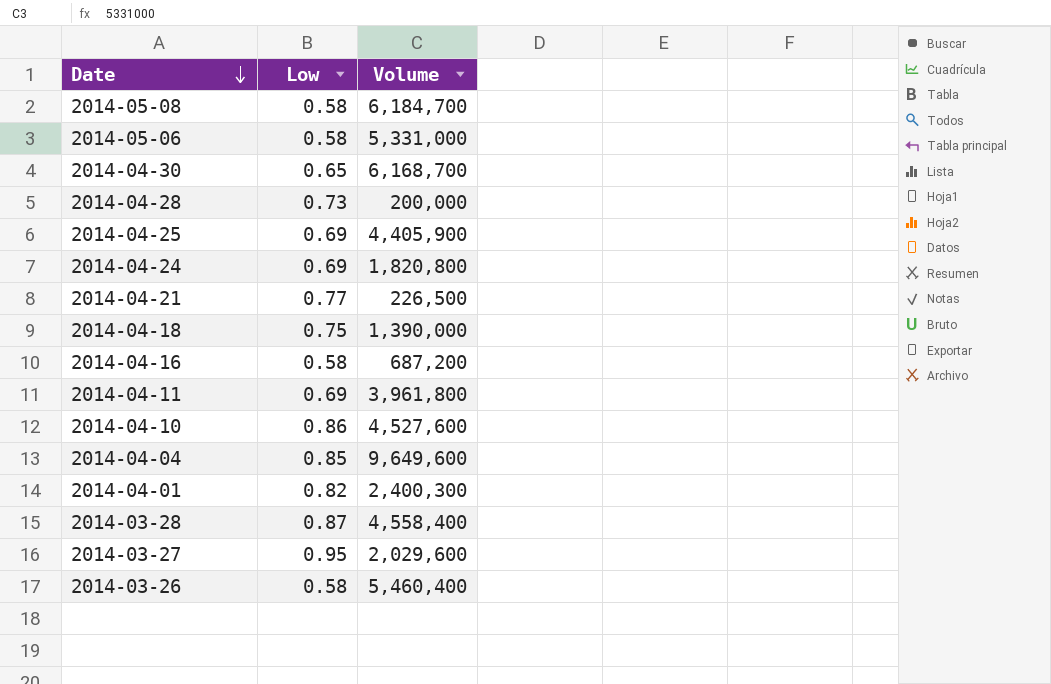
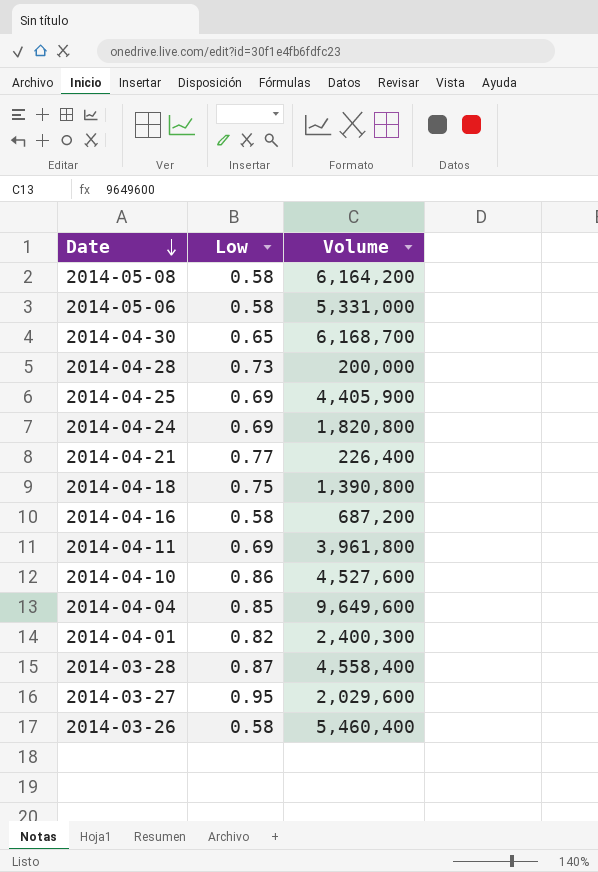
2014-05-08 | Volume: 6,184,700 -> 6,164,200
2014-04-21 | Volume: 226,500 -> 226,400
2014-04-18 | Volume: 1,390,000 -> 1,390,800

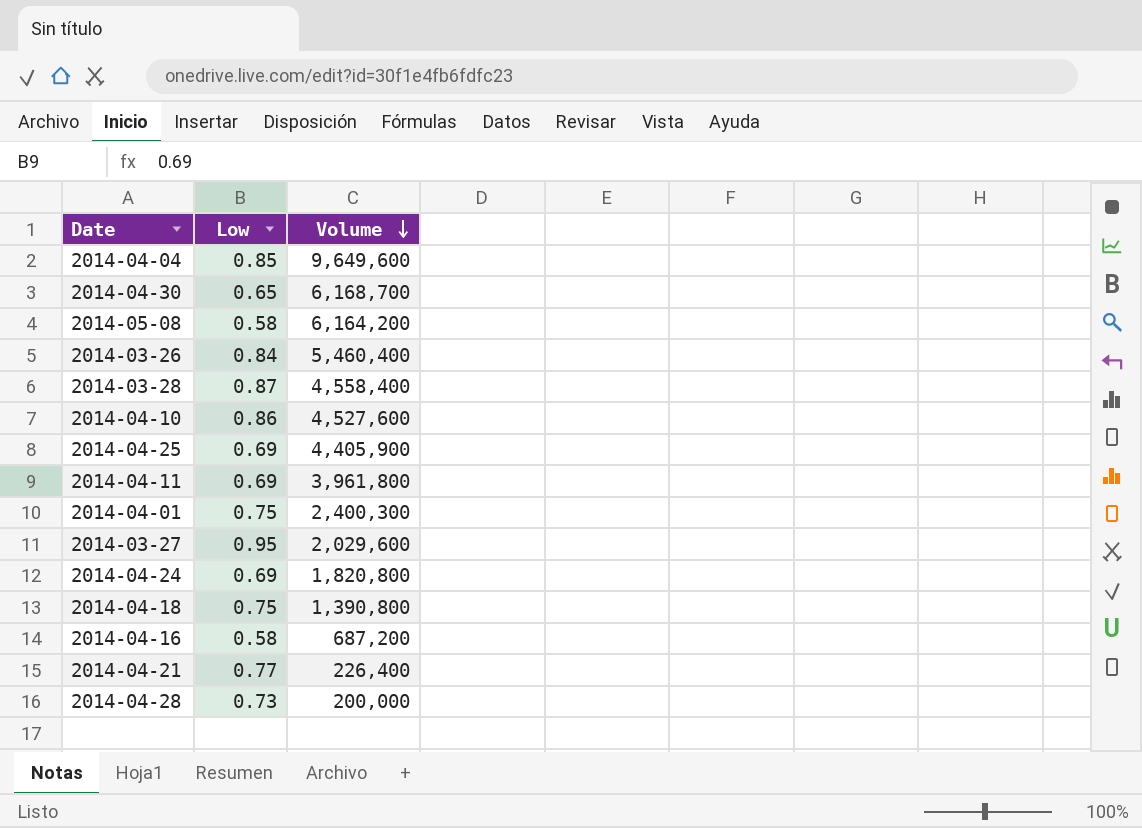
row order: Date descending -> Volume descending
row 2014-05-06: 0.58 | 5,331,000 -> none
2014-03-26 | Low: 0.58 -> 0.84
2014-04-01 | Low: 0.82 -> 0.75

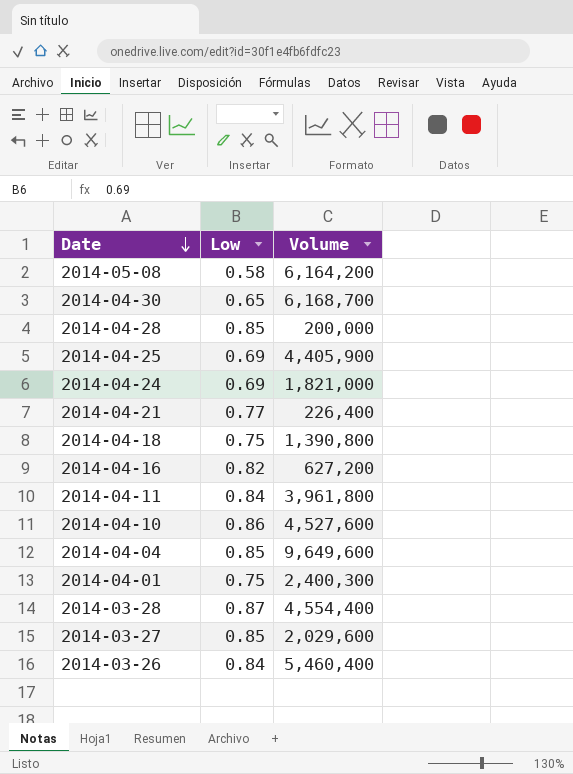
row order: Volume descending -> Date descending
2014-04-28 | Low: 0.73 -> 0.85
2014-04-24 | Volume: 1,820,800 -> 1,821,000
2014-04-16 | Low: 0.58 -> 0.82
2014-04-16 | Volume: 687,200 -> 627,200
2014-04-11 | Low: 0.69 -> 0.84
2014-03-28 | Volume: 4,558,400 -> 4,554,400
2014-03-27 | Low: 0.95 -> 0.85

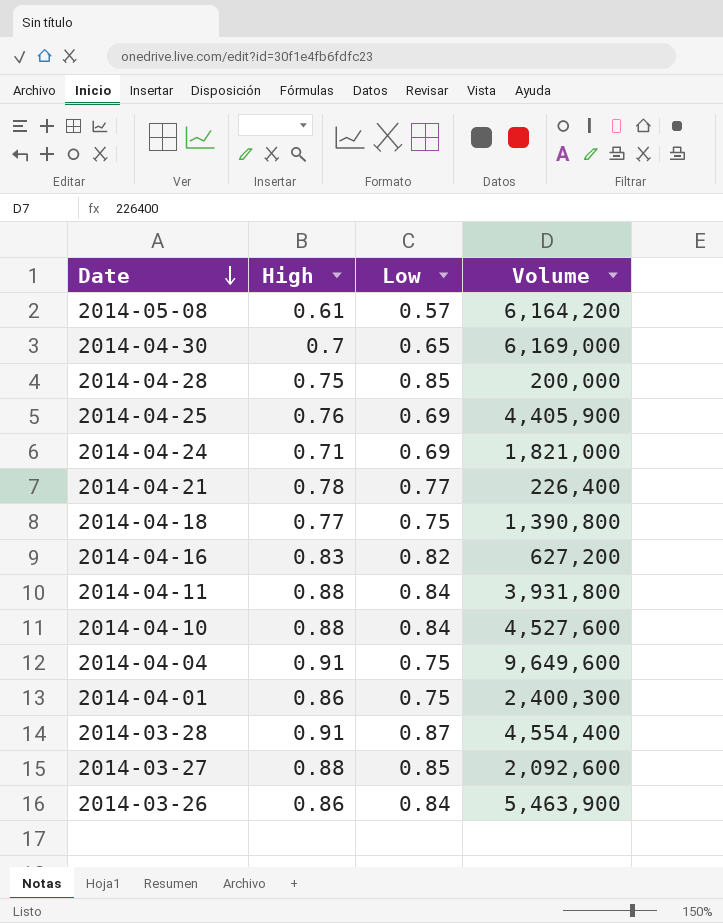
column High | position: none -> 2
2014-05-08 | Low: 0.58 -> 0.57
2014-04-30 | Volume: 6,168,700 -> 6,169,000
2014-04-11 | Volume: 3,961,800 -> 3,931,800
2014-04-10 | Low: 0.86 -> 0.84
2014-04-04 | Low: 0.85 -> 0.75
2014-03-27 | Volume: 2,029,600 -> 2,092,600
2014-03-26 | Volume: 5,460,400 -> 5,463,900

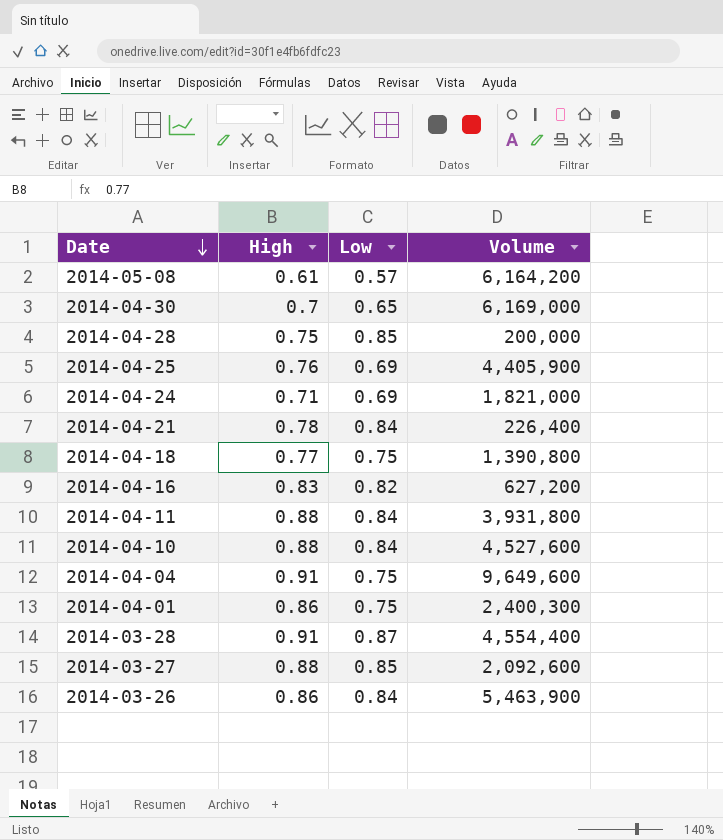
2014-04-21 | Low: 0.77 -> 0.84

